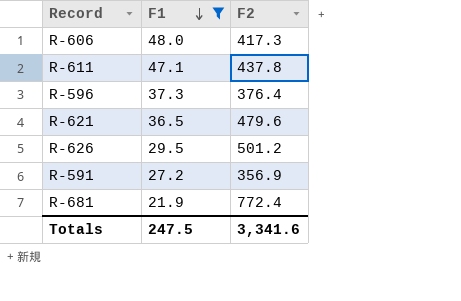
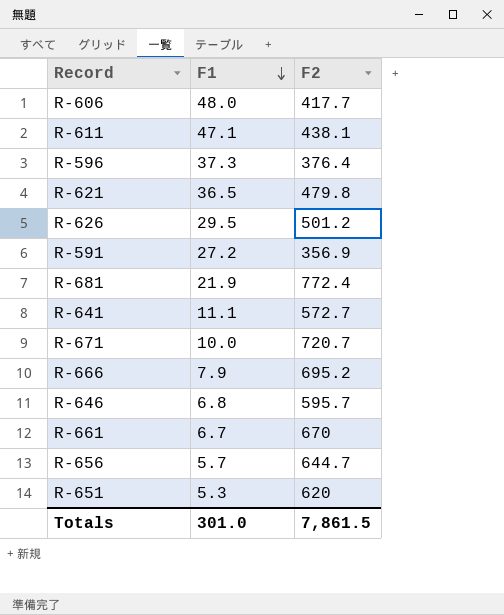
filter: F1 >= 21.9 -> none
R-606 | F2: 417.3 -> 417.7
R-611 | F2: 437.8 -> 438.1
R-621 | F2: 479.6 -> 479.8
Totals | F1: 247.5 -> 301.0
Totals | F2: 3,341.6 -> 7,861.5

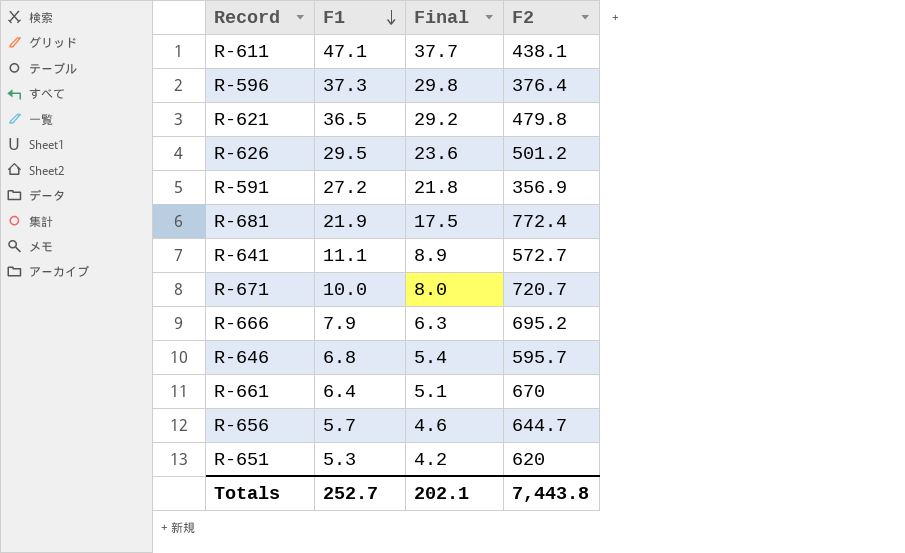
column Final | formula: none -> [F1] * 0.8
row R-606: 48.0 | 417.7 -> none
R-661 | F1: 6.7 -> 6.4
Totals | F1: 301.0 -> 252.7
Totals | F2: 7,861.5 -> 7,443.8

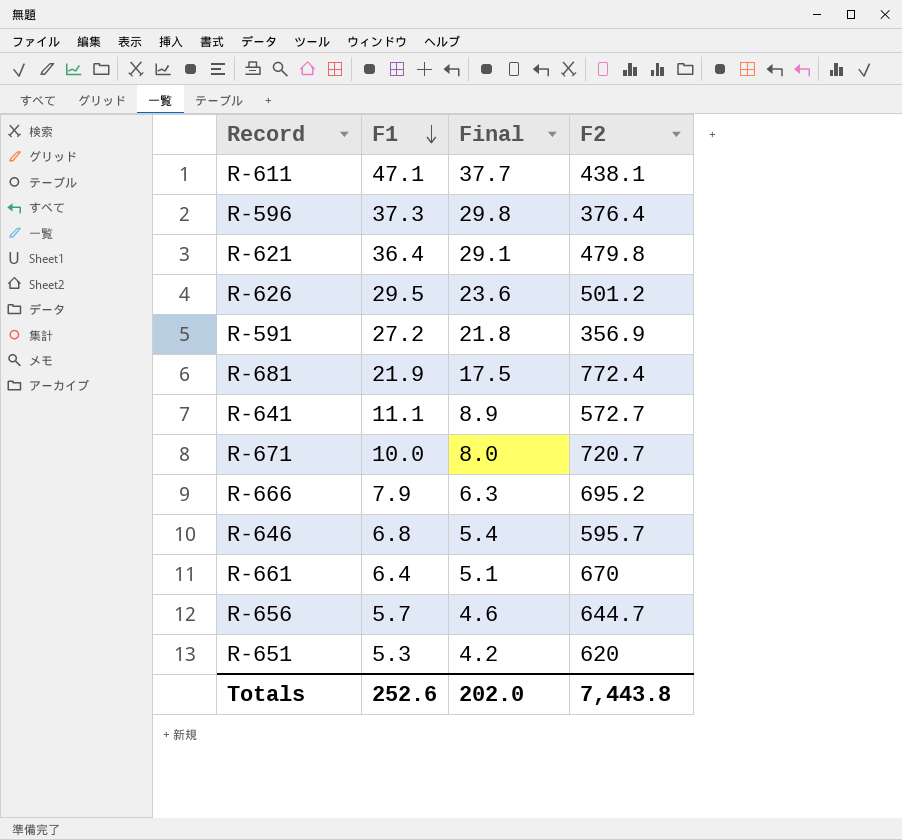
R-621 | F1: 36.5 -> 36.4
R-621 | Final: 29.2 -> 29.1
Totals | F1: 252.7 -> 252.6
Totals | Final: 202.1 -> 202.0

